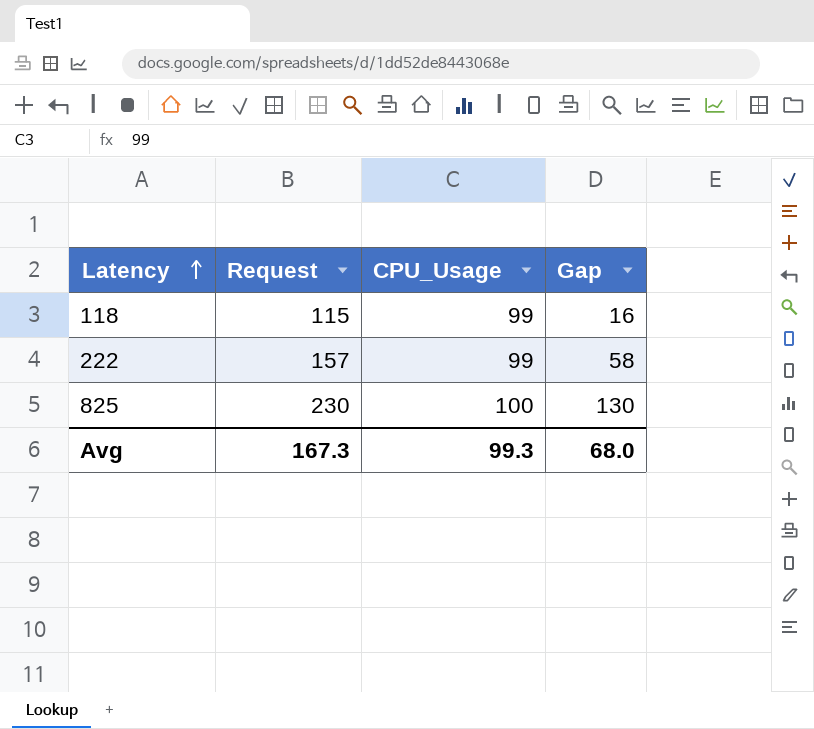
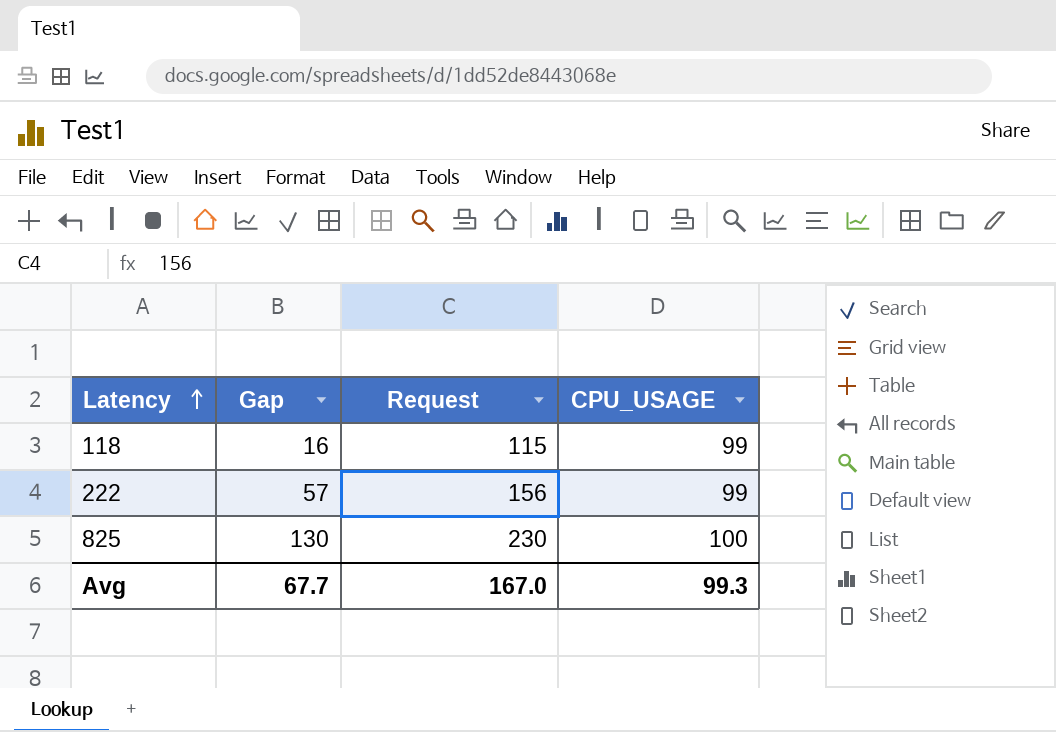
column Gap | position: 4 -> 2
column name: CPU_Usage -> CPU_USAGE
222 | Gap: 58 -> 57
222 | Request: 157 -> 156
Avg | Gap: 68.0 -> 67.7
Avg | Request: 167.3 -> 167.0

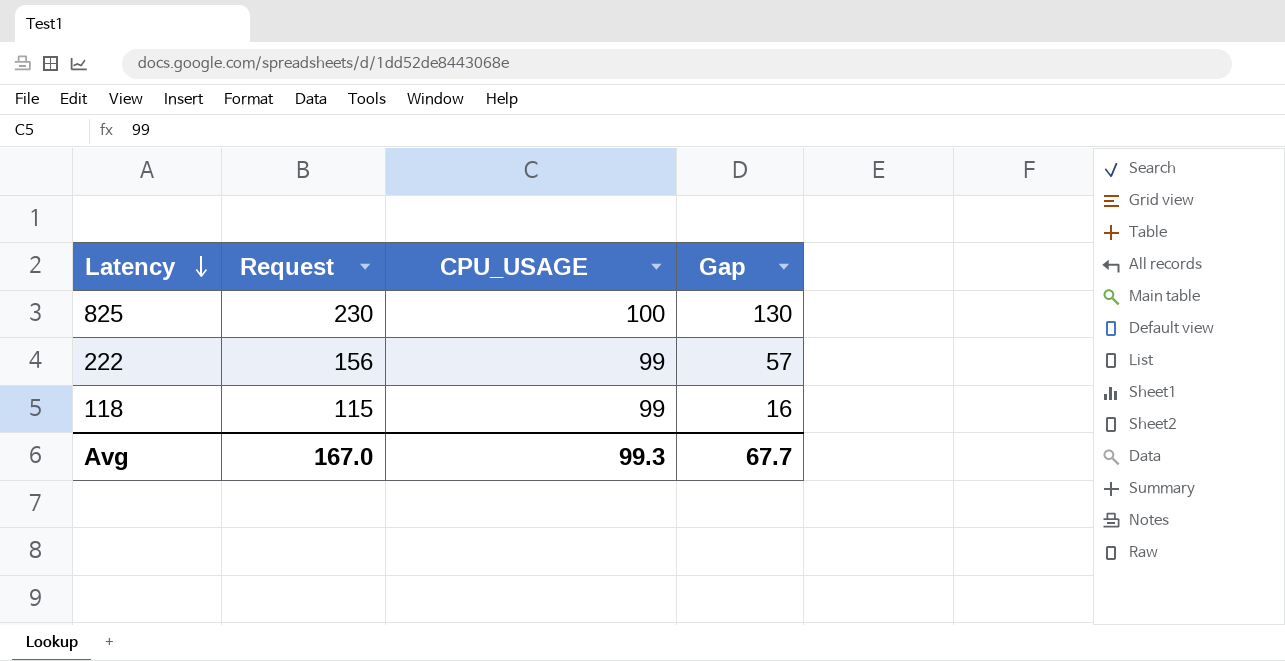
row order: Latency ascending -> Latency descending
column Gap | position: 2 -> 4

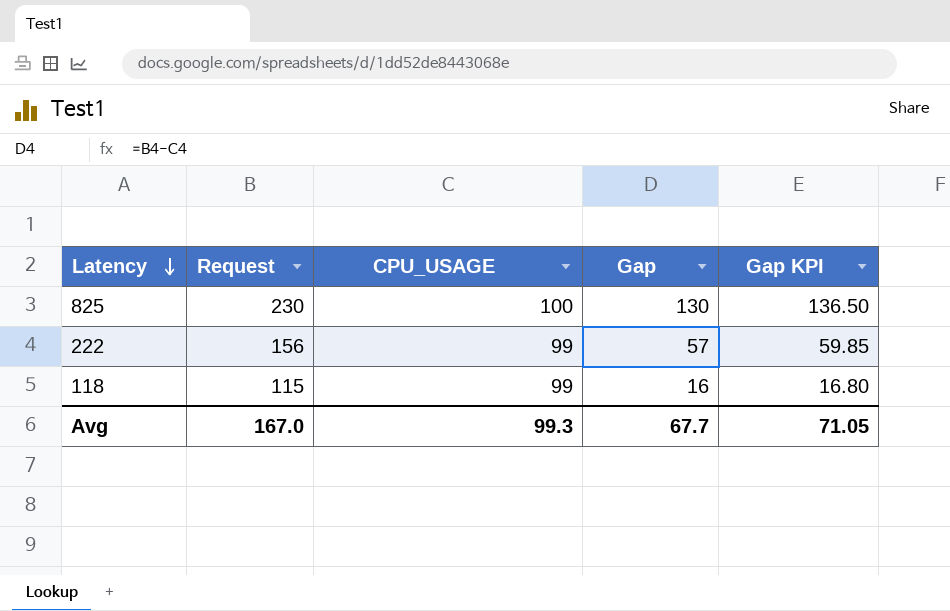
column Gap KPI | formula: none -> [Gap] * 1.05

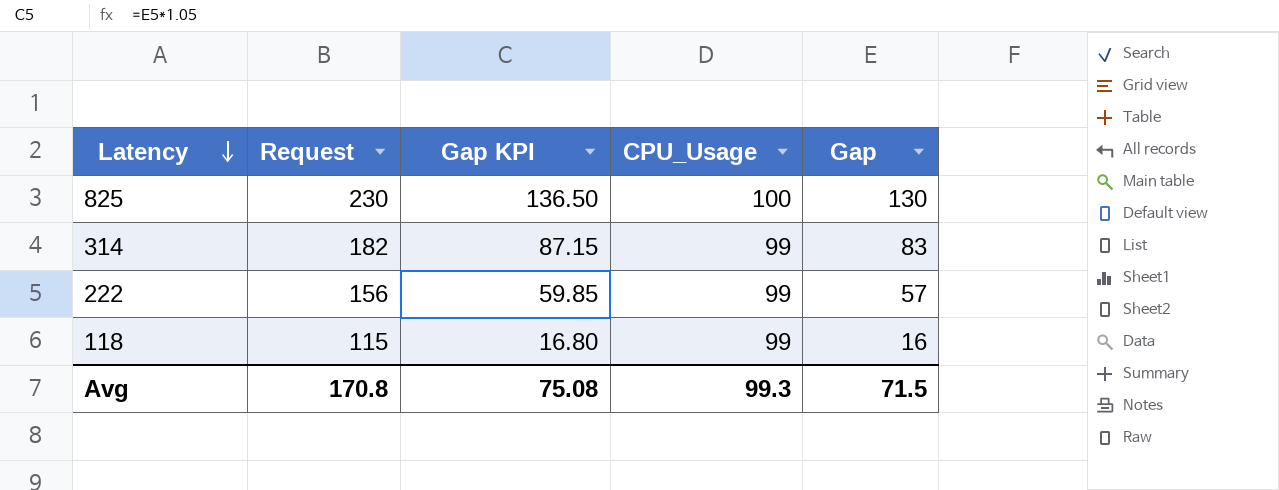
column Gap KPI | position: 5 -> 3
column name: CPU_USAGE -> CPU_Usage
row 314: none -> 182 | 87.15 | 99 | 83
Avg | Request: 167.0 -> 170.8
Avg | Gap KPI: 71.05 -> 75.08
Avg | Gap: 67.7 -> 71.5

